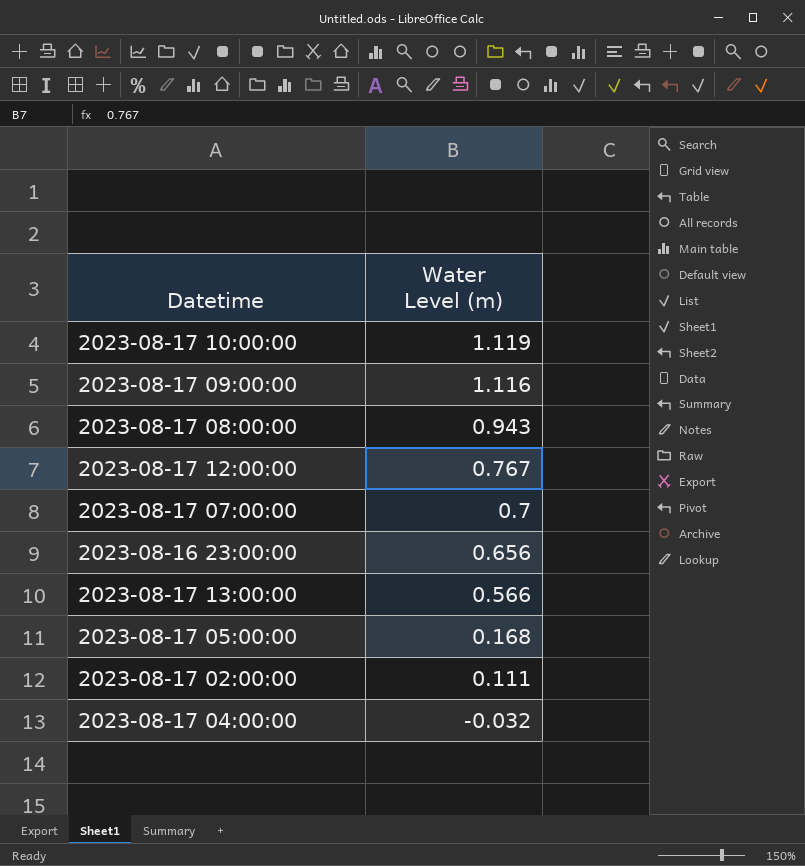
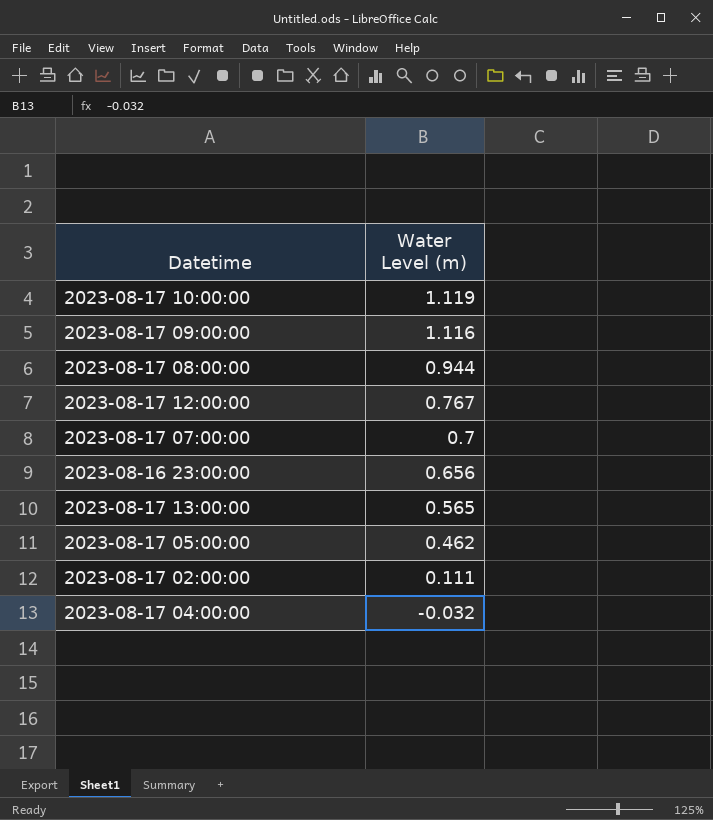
2023-08-17 08:00:00 | Water Level (m): 0.943 -> 0.944
2023-08-17 13:00:00 | Water Level (m): 0.566 -> 0.565
2023-08-17 05:00:00 | Water Level (m): 0.168 -> 0.462

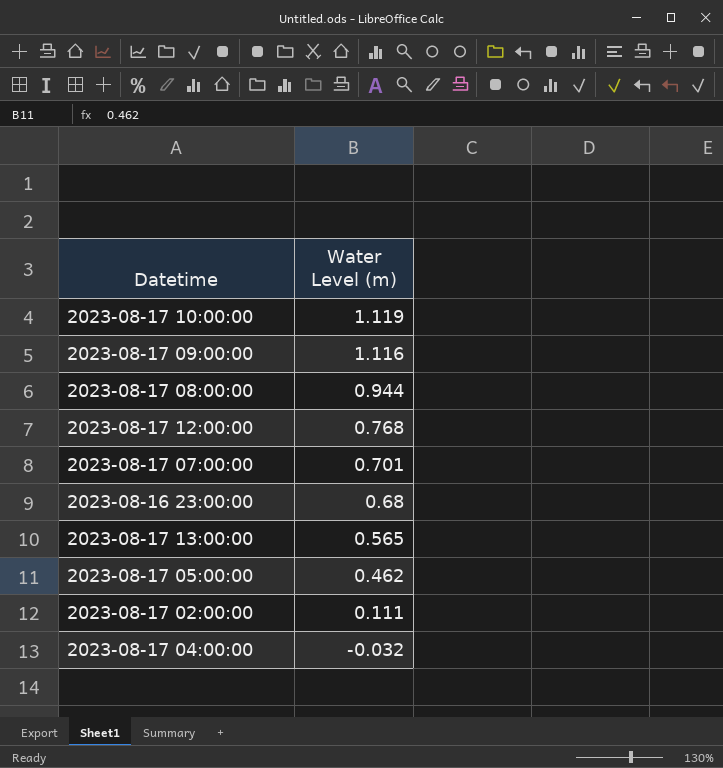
2023-08-17 12:00:00 | Water Level (m): 0.767 -> 0.768
2023-08-17 07:00:00 | Water Level (m): 0.7 -> 0.701
2023-08-16 23:00:00 | Water Level (m): 0.656 -> 0.68

